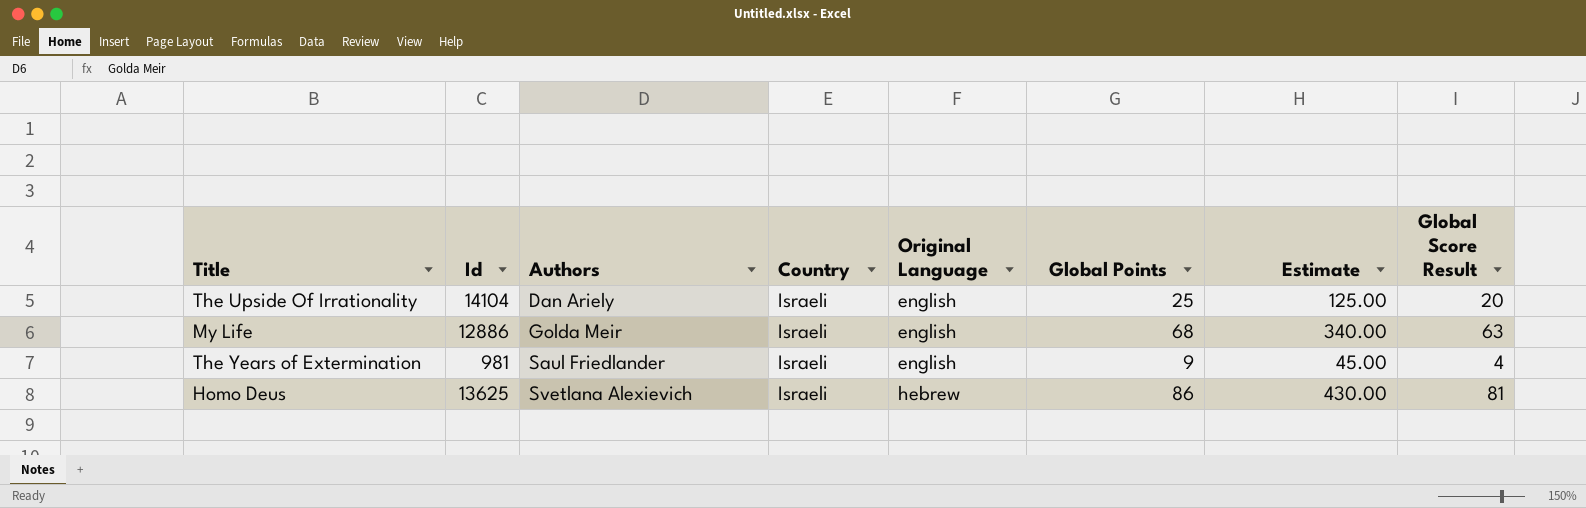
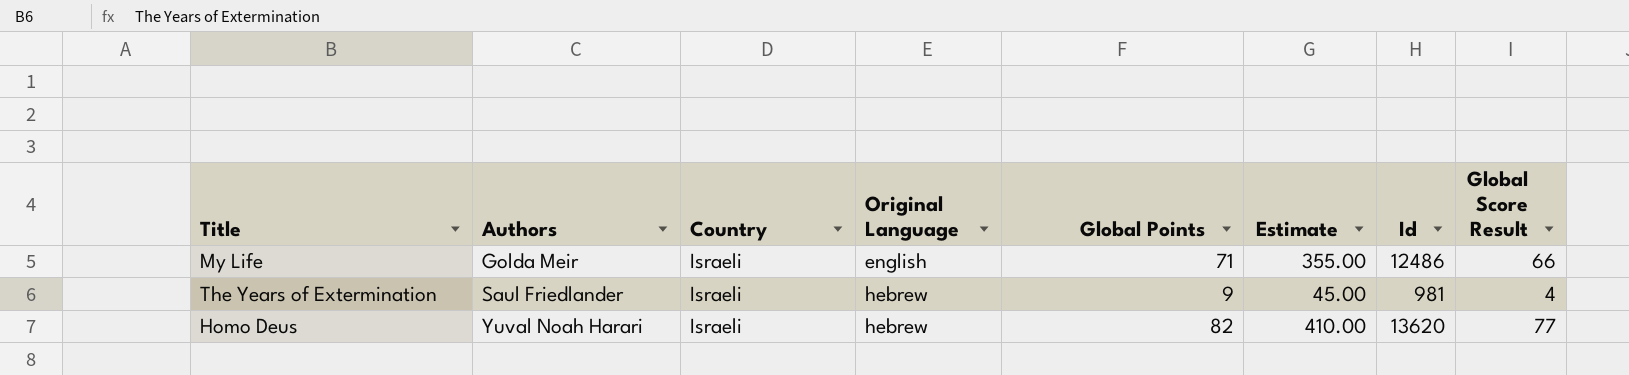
column Id | position: 2 -> 7
row The Upside Of Irrationality: 14104 | Dan Ariely | Israeli | english | 25 | 125.00 | 20 -> none
My Life | Global Points: 68 -> 71
My Life | Estimate: 340.00 -> 355.00
My Life | Id: 12886 -> 12486
My Life | Global Score Result: 63 -> 66
The Years of Extermination | Original Language: english -> hebrew
Homo Deus | Authors: Svetlana Alexievich -> Yuval Noah Harari
Homo Deus | Global Points: 86 -> 82
Homo Deus | Estimate: 430.00 -> 410.00
Homo Deus | Id: 13625 -> 13620
Homo Deus | Global Score Result: 81 -> 77

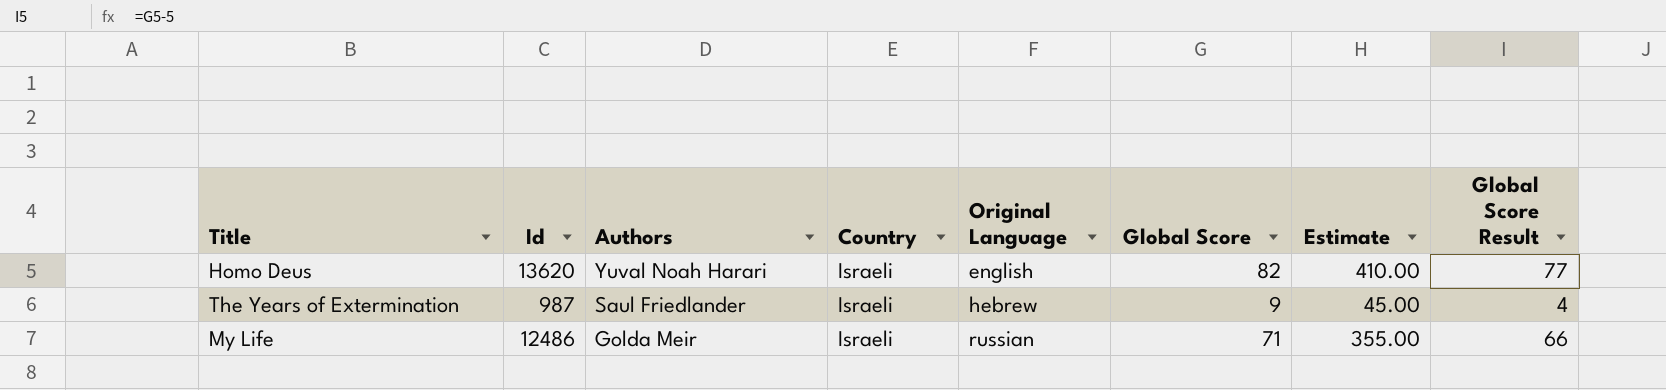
row order: Authors ascending -> Authors descending
column Id | position: 7 -> 2
column name: Global Points -> Global Score
Homo Deus | Original Language: hebrew -> english
The Years of Extermination | Id: 981 -> 987
My Life | Original Language: english -> russian

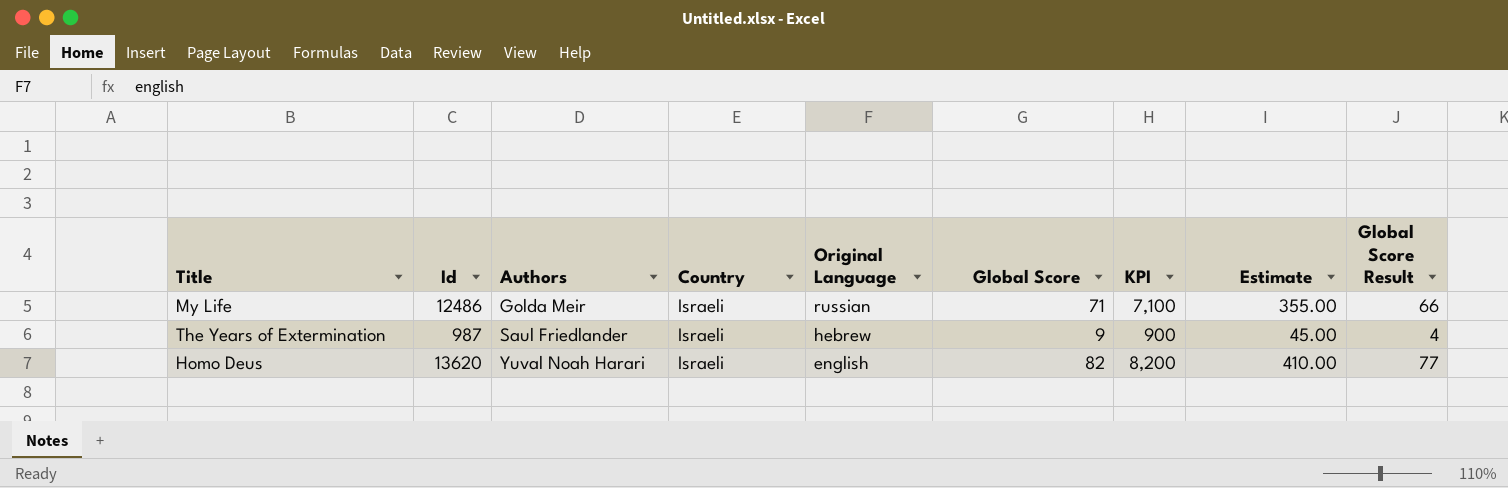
row order: Authors descending -> Authors ascending
column KPI | formula: none -> [Global Score] * 100

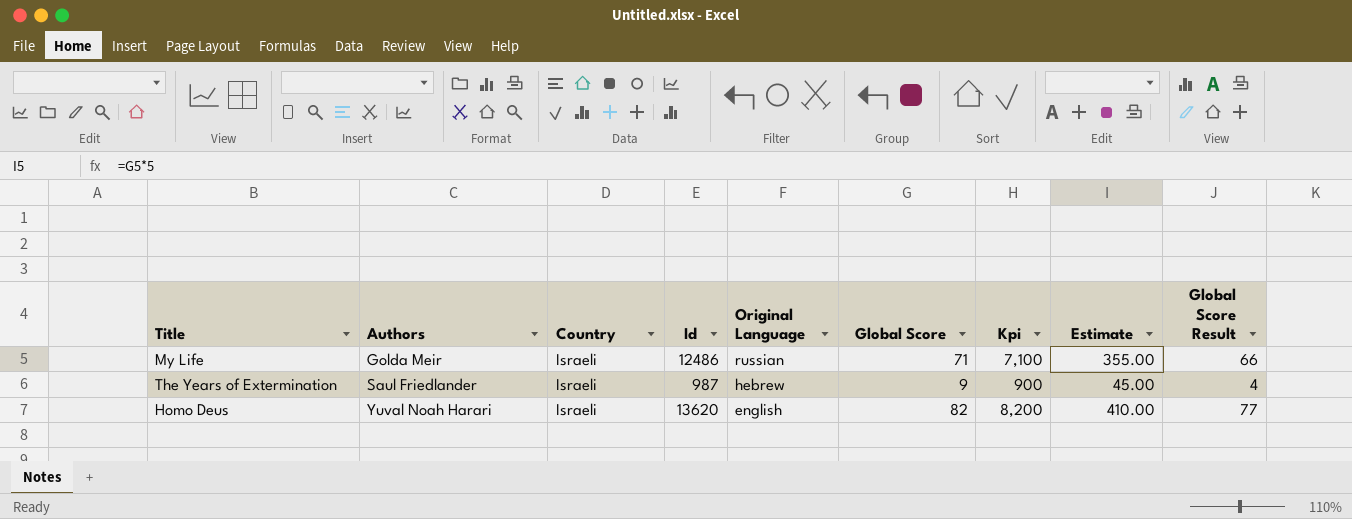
column Id | position: 2 -> 4
column name: KPI -> Kpi

